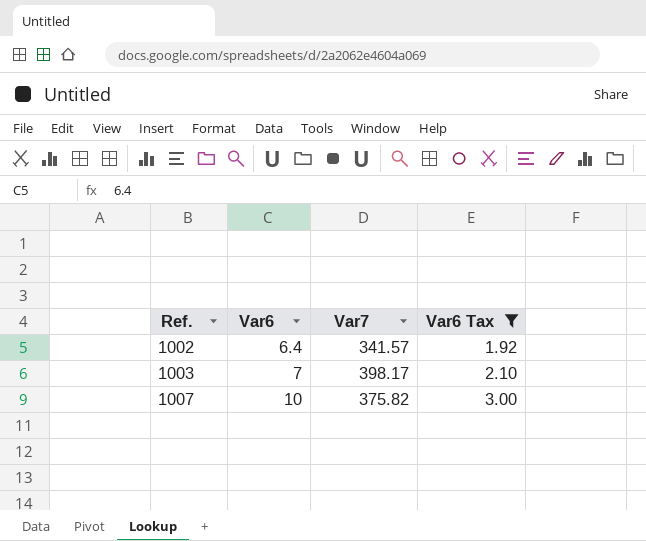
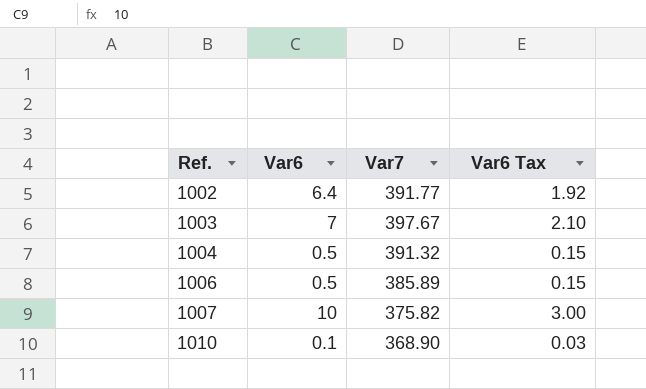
filter: Var6 Tax >= 1.92 -> none
1002 | Var7: 341.57 -> 391.77
1003 | Var7: 398.17 -> 397.67

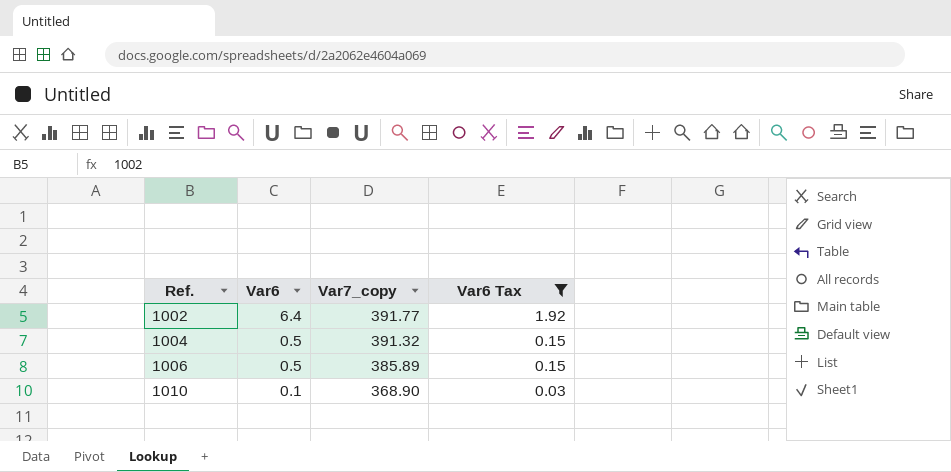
filter: none -> Var6 Tax <= 1.92
column name: Var7 -> Var7_copy

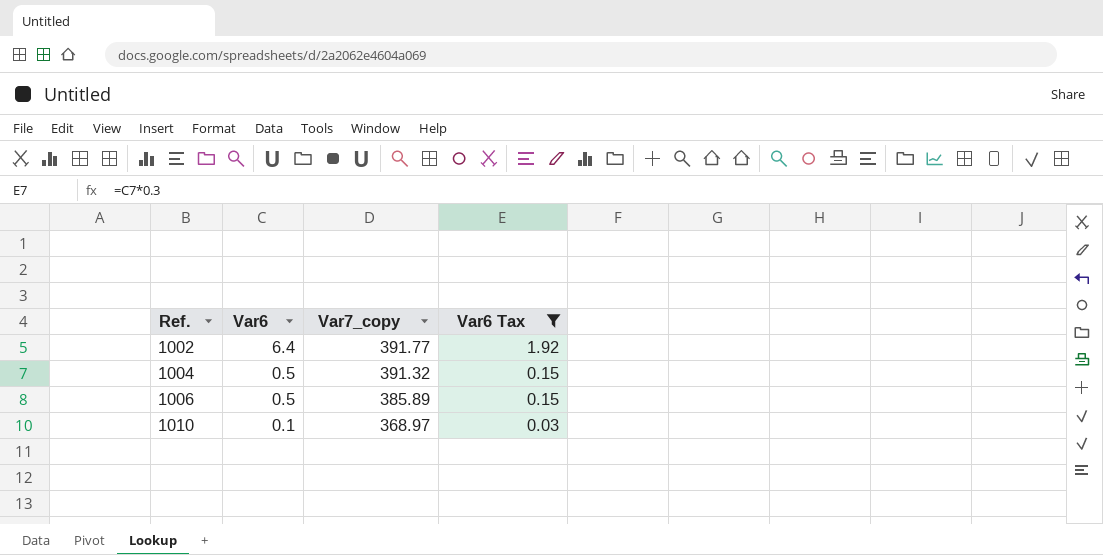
1010 | Var7_copy: 368.90 -> 368.97

